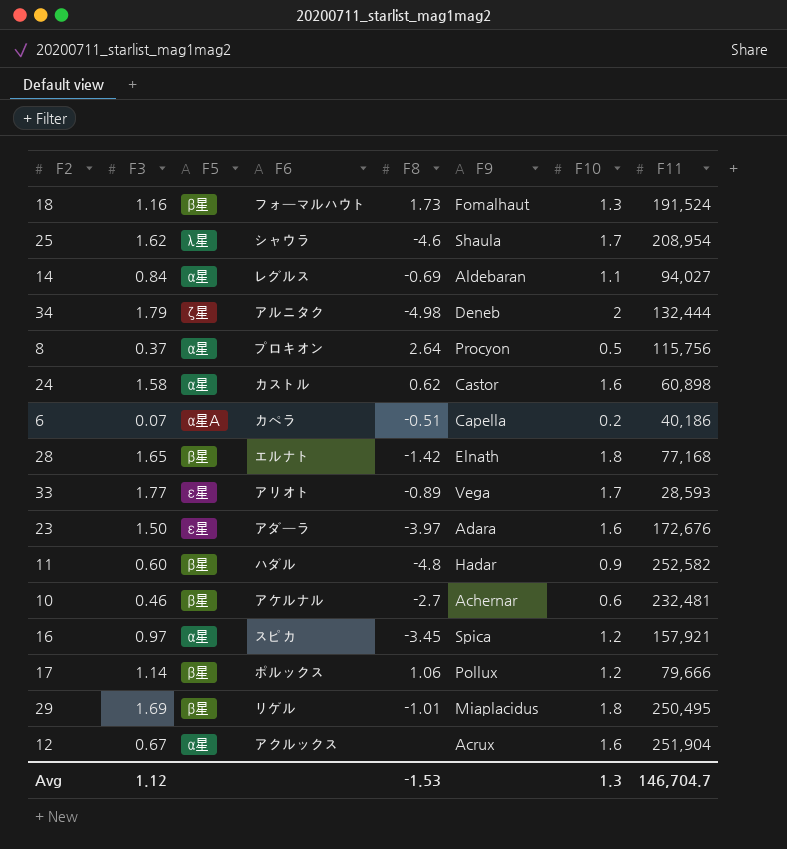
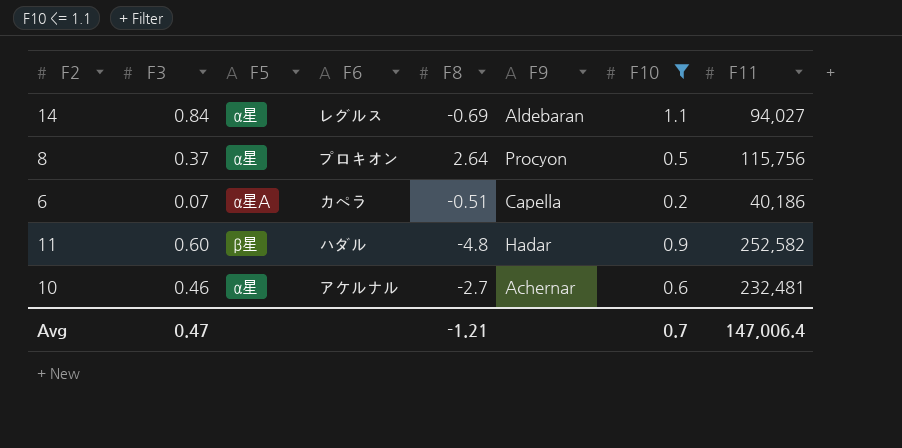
filter: none -> F10 <= 1.1
10 | F5: β星 -> α星
Avg | F3: 1.12 -> 0.47
Avg | F8: -1.53 -> -1.21
Avg | F10: 1.3 -> 0.7
Avg | F11: 146,704.7 -> 147,006.4

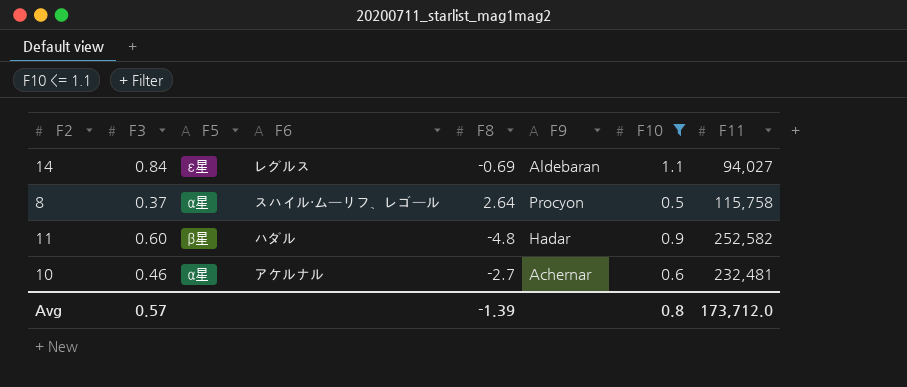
row 6: 0.07 | α星A | カペラ | -0.51 | Capella | 0.2 | 40,186 -> none
14 | F5: α星 -> ε星
8 | F6: プロキオン -> スハイル・ムーリフ、レゴール
8 | F11: 115,756 -> 115,758
Avg | F3: 0.47 -> 0.57
Avg | F8: -1.21 -> -1.39
Avg | F10: 0.7 -> 0.8
Avg | F11: 147,006.4 -> 173,712.0

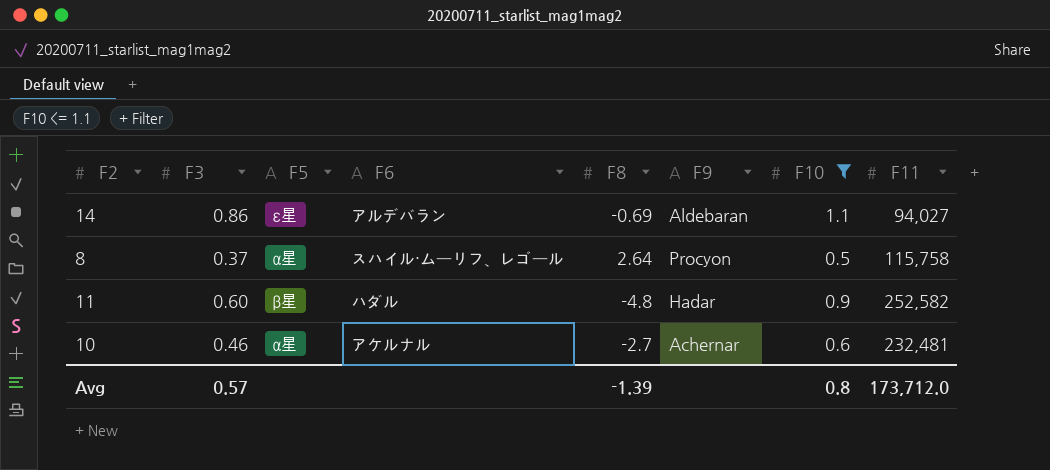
14 | F3: 0.84 -> 0.86
14 | F6: レグルス -> アルデバラン

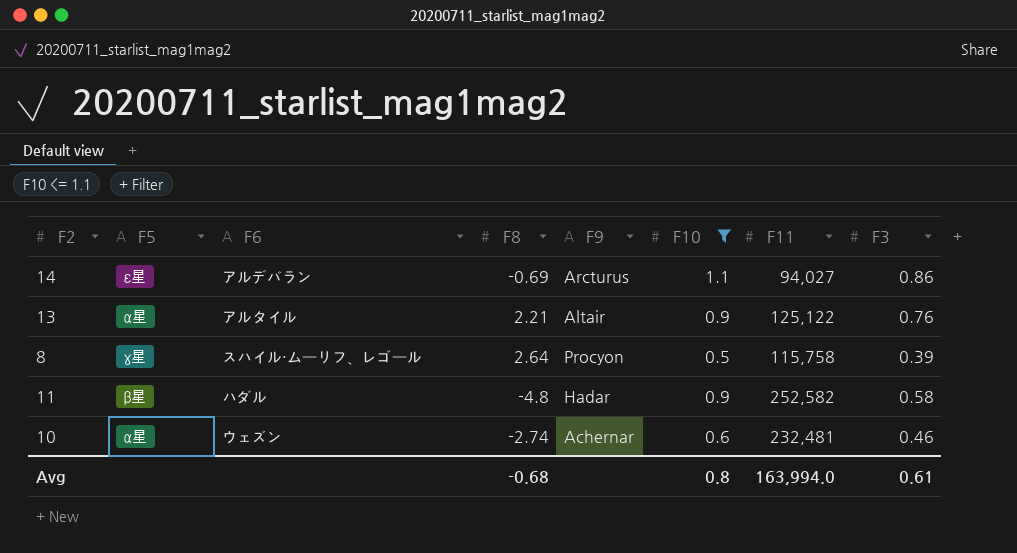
column F3 | position: 2 -> 8
14 | F9: Aldebaran -> Arcturus
row 13: none -> α星 | アルタイル | 2.21 | Altair | 0.9 | 125,122 | 0.76
8 | F5: α星 -> γ星
8 | F3: 0.37 -> 0.39
11 | F3: 0.60 -> 0.58
10 | F6: アケルナル -> ウェズン
10 | F8: -2.7 -> -2.74
Avg | F8: -1.39 -> -0.68
Avg | F11: 173,712.0 -> 163,994.0
Avg | F3: 0.57 -> 0.61

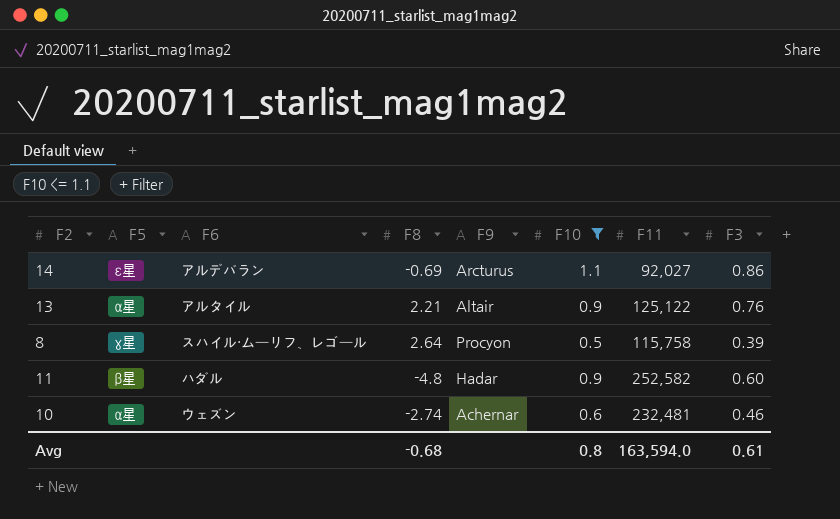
14 | F11: 94,027 -> 92,027
11 | F3: 0.58 -> 0.60
Avg | F11: 163,994.0 -> 163,594.0

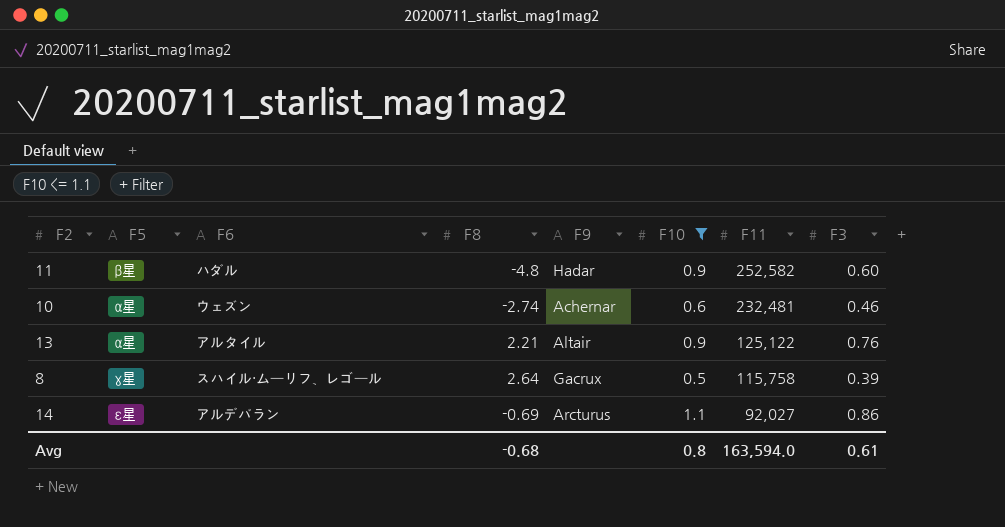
row order: none -> F11 descending
8 | F9: Procyon -> Gacrux

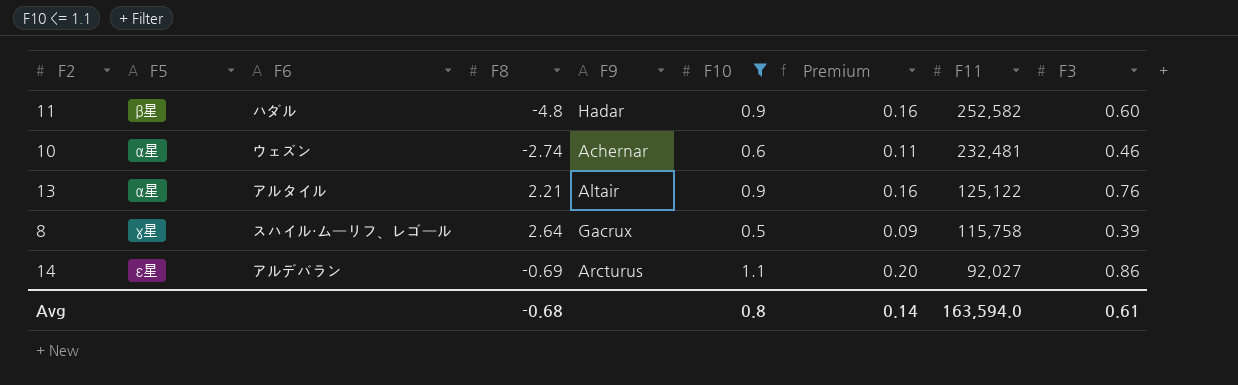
column Premium | formula: none -> [F10] * 0.18

